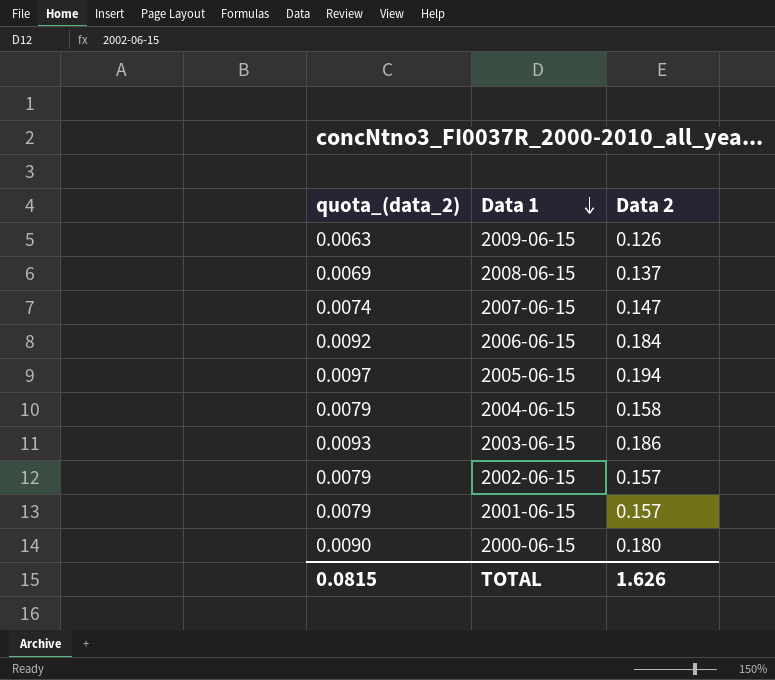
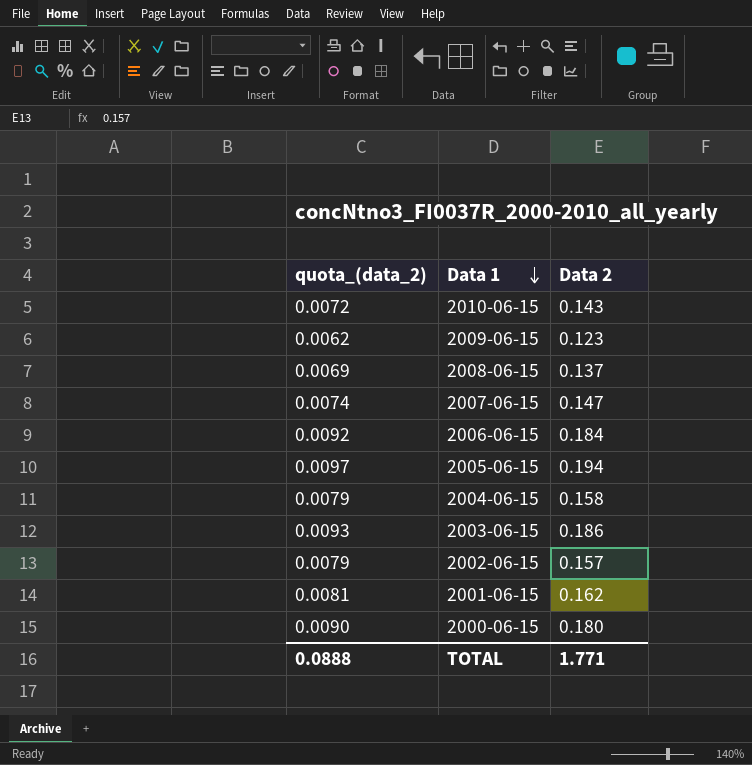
row 2010-06-15: none -> 0.0072 | 0.143
2009-06-15 | quota_(data_2): 0.0063 -> 0.0062
2009-06-15 | Data 2: 0.126 -> 0.123
2001-06-15 | quota_(data_2): 0.0079 -> 0.0081
2001-06-15 | Data 2: 0.157 -> 0.162
TOTAL | quota_(data_2): 0.0815 -> 0.0888
TOTAL | Data 2: 1.626 -> 1.771

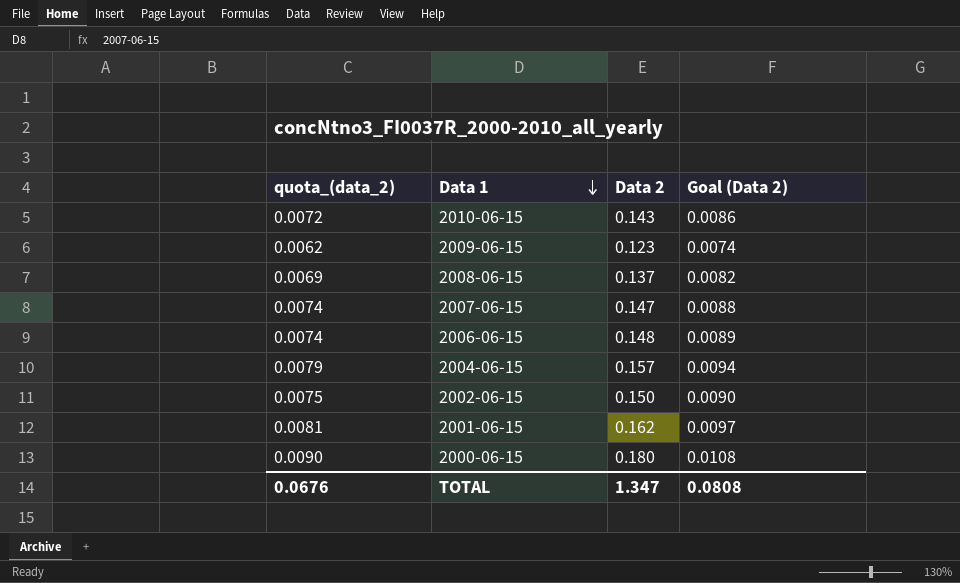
column Goal (Data 2) | formula: none -> [Data 2] * 0.06
row 2005-06-15: 0.0097 | 0.194 -> none
row 2003-06-15: 0.0093 | 0.186 -> none
2006-06-15 | quota_(data_2): 0.0092 -> 0.0074
2006-06-15 | Data 2: 0.184 -> 0.148
2004-06-15 | Data 2: 0.158 -> 0.157
2002-06-15 | quota_(data_2): 0.0079 -> 0.0075
2002-06-15 | Data 2: 0.157 -> 0.150
TOTAL | quota_(data_2): 0.0888 -> 0.0676
TOTAL | Data 2: 1.771 -> 1.347

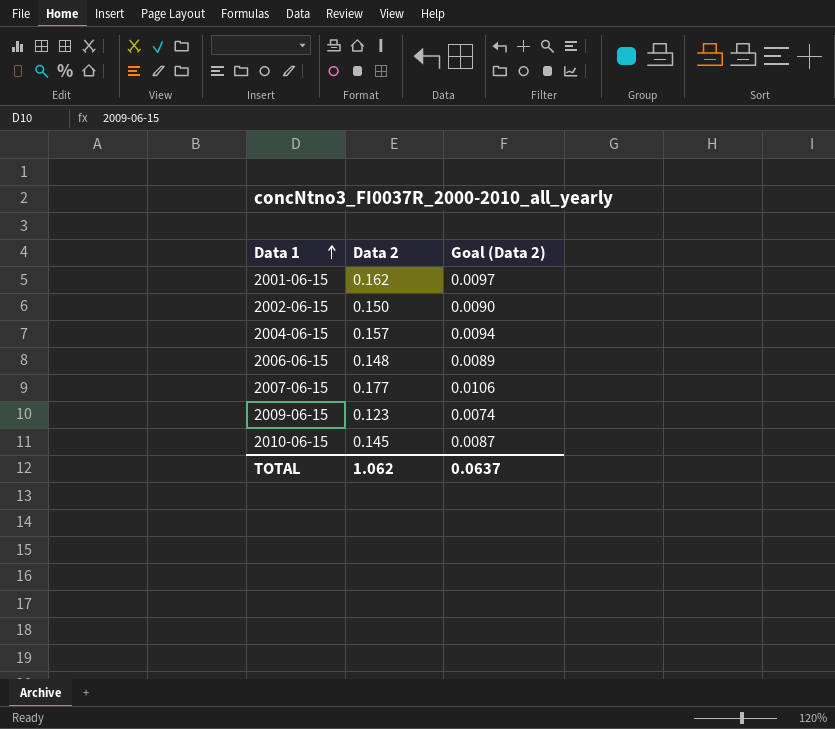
row order: Data 1 descending -> Data 1 ascending
column quota_(data_2) | formula: [Data 2] * 0.05 -> none
row 2008-06-15: 0.0069 | 0.137 | 0.0082 -> none
row 2000-06-15: 0.0090 | 0.180 | 0.0108 -> none
2007-06-15 | Data 2: 0.147 -> 0.177
2007-06-15 | Goal (Data 2): 0.0088 -> 0.0106
2010-06-15 | Data 2: 0.143 -> 0.145
2010-06-15 | Goal (Data 2): 0.0086 -> 0.0087
TOTAL | Data 2: 1.347 -> 1.062
TOTAL | Goal (Data 2): 0.0808 -> 0.0637

